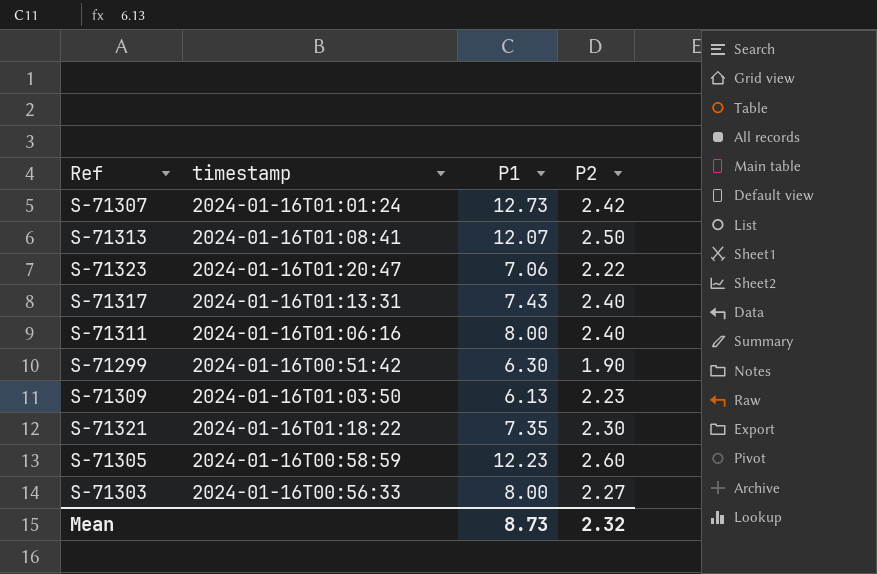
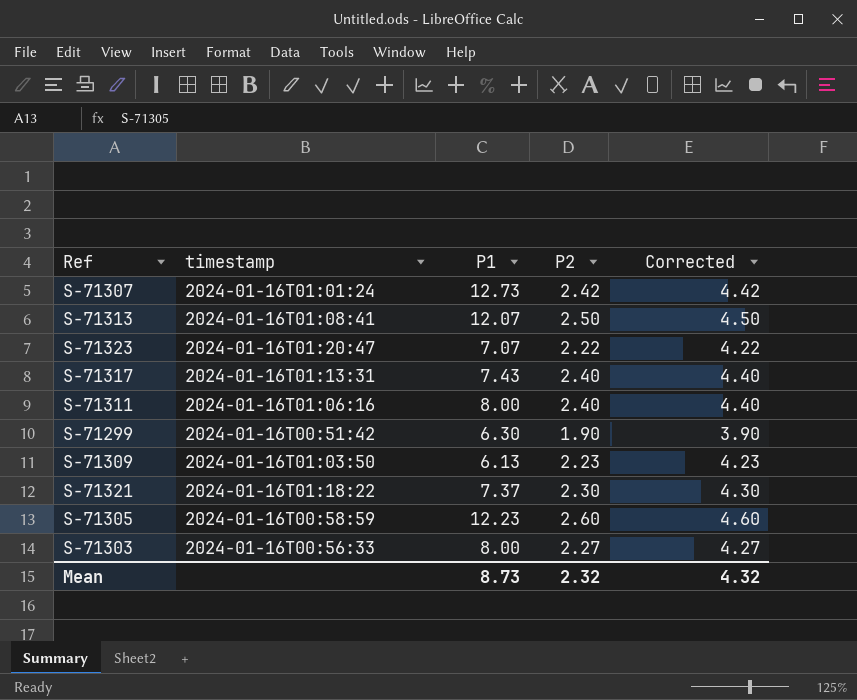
column Corrected | formula: none -> [P2] + 2
S-71323 | P1: 7.06 -> 7.07
S-71321 | P1: 7.35 -> 7.37

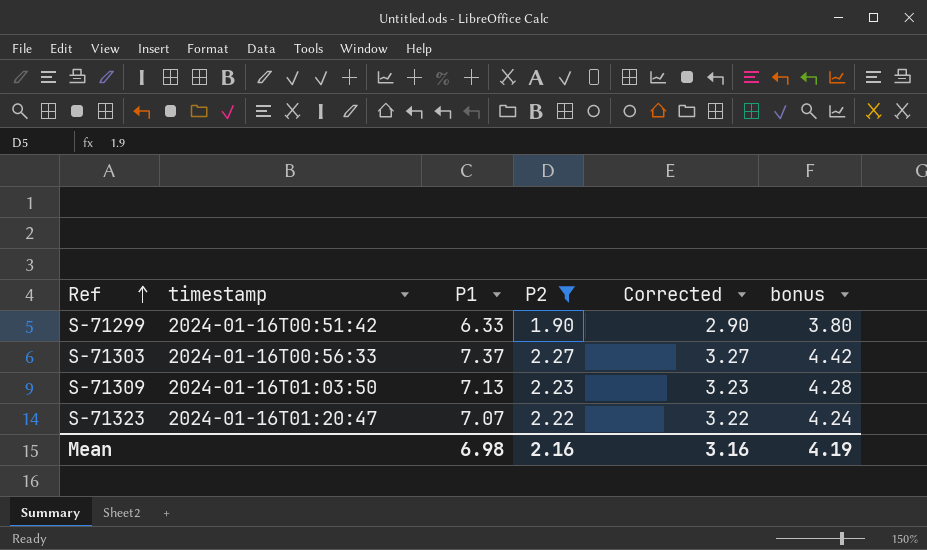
filter: none -> P2 <= 2.27
row order: none -> Ref ascending
column Corrected | formula: [P2] + 2 -> [P2] + 1
column bonus | formula: none -> [P1] * 0.6
S-71299 | P1: 6.30 -> 6.33
S-71303 | P1: 8.00 -> 7.37
S-71309 | P1: 6.13 -> 7.13
Mean | P1: 8.73 -> 6.98
Mean | P2: 2.32 -> 2.16
Mean | Corrected: 4.32 -> 3.16

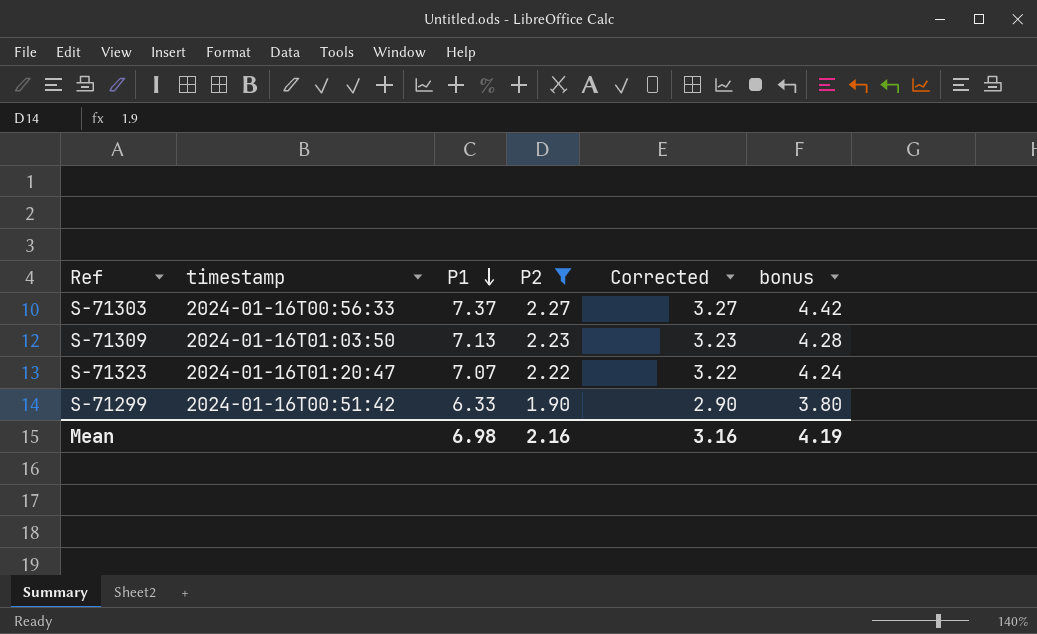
row order: Ref ascending -> P1 descending

